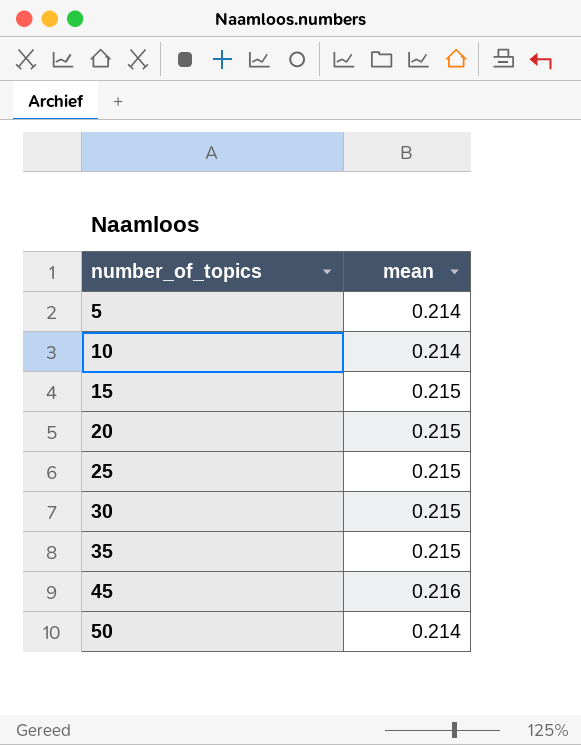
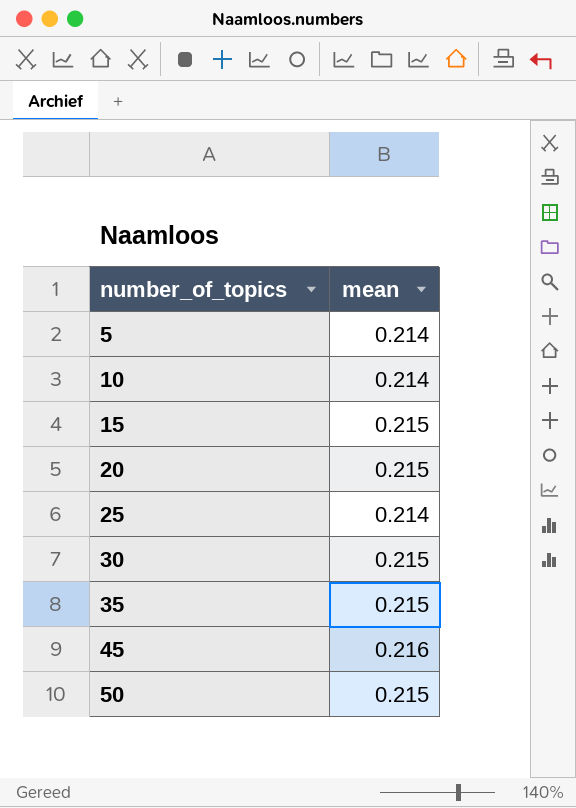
25 | mean: 0.215 -> 0.214
50 | mean: 0.214 -> 0.215

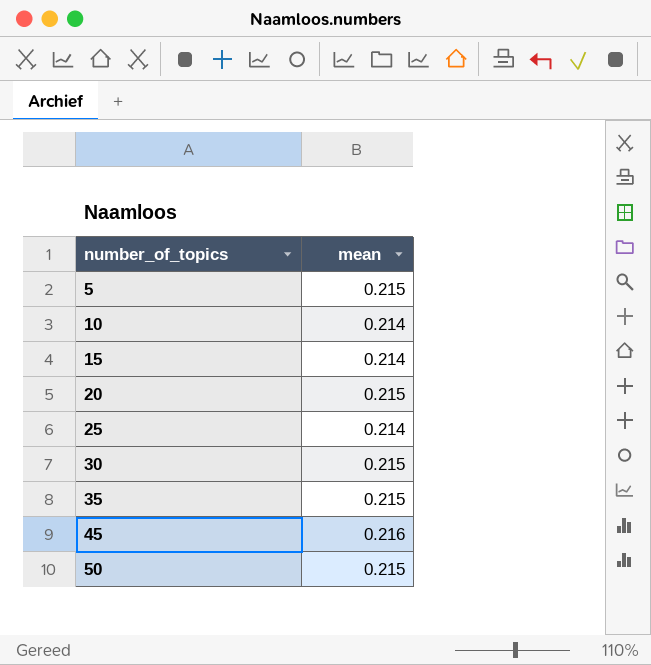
5 | mean: 0.214 -> 0.215
15 | mean: 0.215 -> 0.214

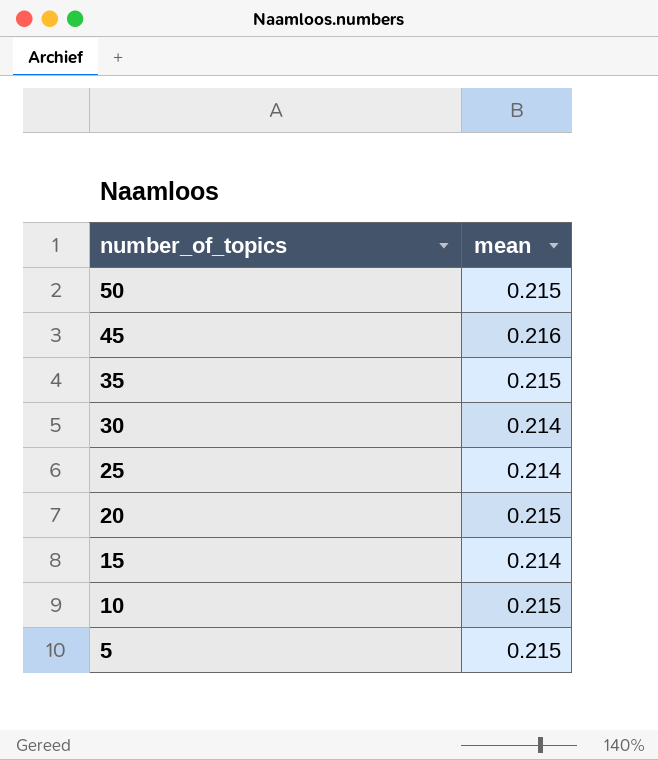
row order: number_of_topics ascending -> number_of_topics descending
30 | mean: 0.215 -> 0.214
10 | mean: 0.214 -> 0.215

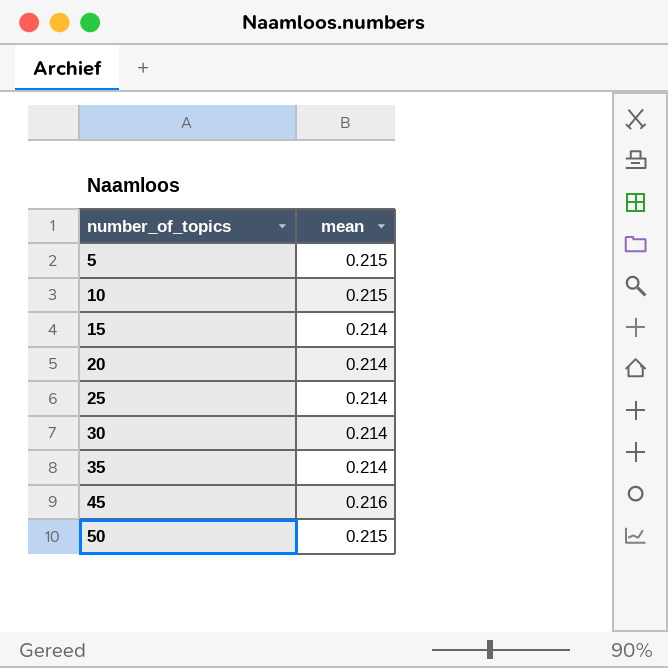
row order: number_of_topics descending -> number_of_topics ascending
20 | mean: 0.215 -> 0.214
35 | mean: 0.215 -> 0.214

